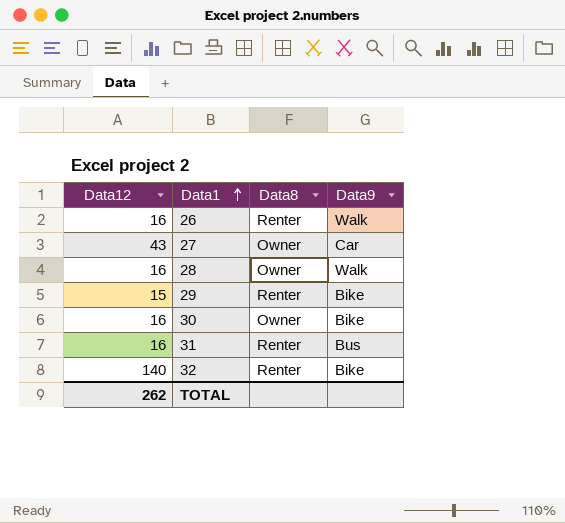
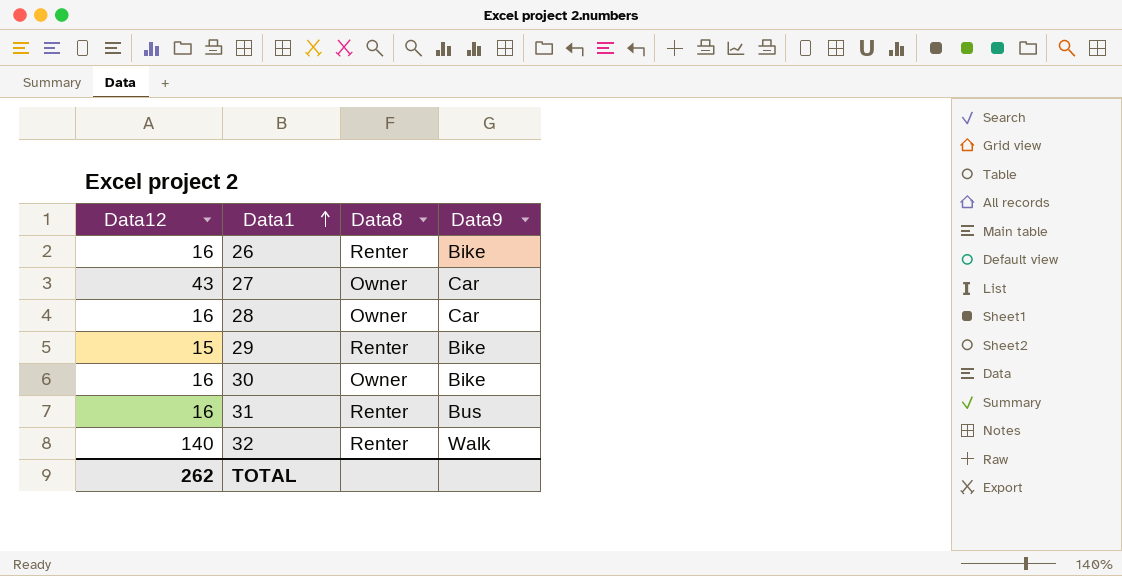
26 | Data9: Walk -> Bike
28 | Data9: Walk -> Car
32 | Data9: Bike -> Walk

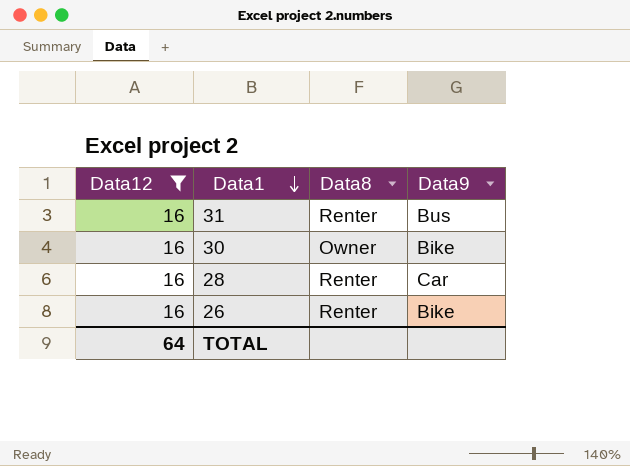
filter: none -> Data12 = 16
row order: Data1 ascending -> Data1 descending
28 | Data8: Owner -> Renter
TOTAL | Data12: 262 -> 64

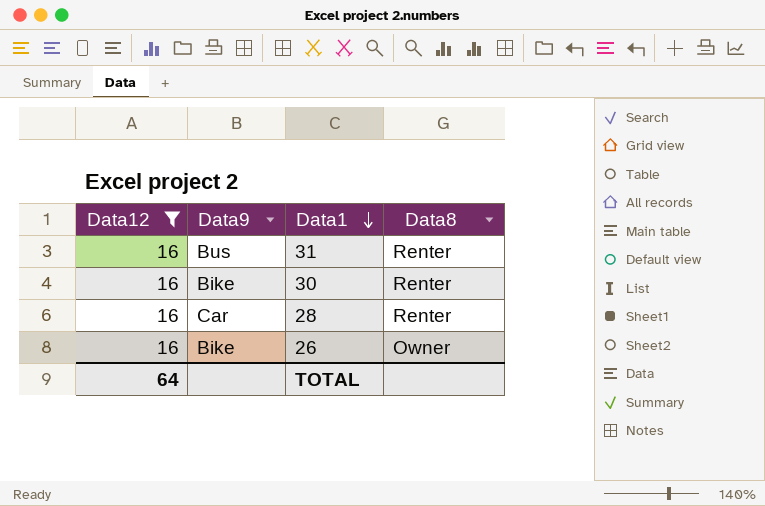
column Data9 | position: 4 -> 2
30 | Data8: Owner -> Renter
26 | Data8: Renter -> Owner

